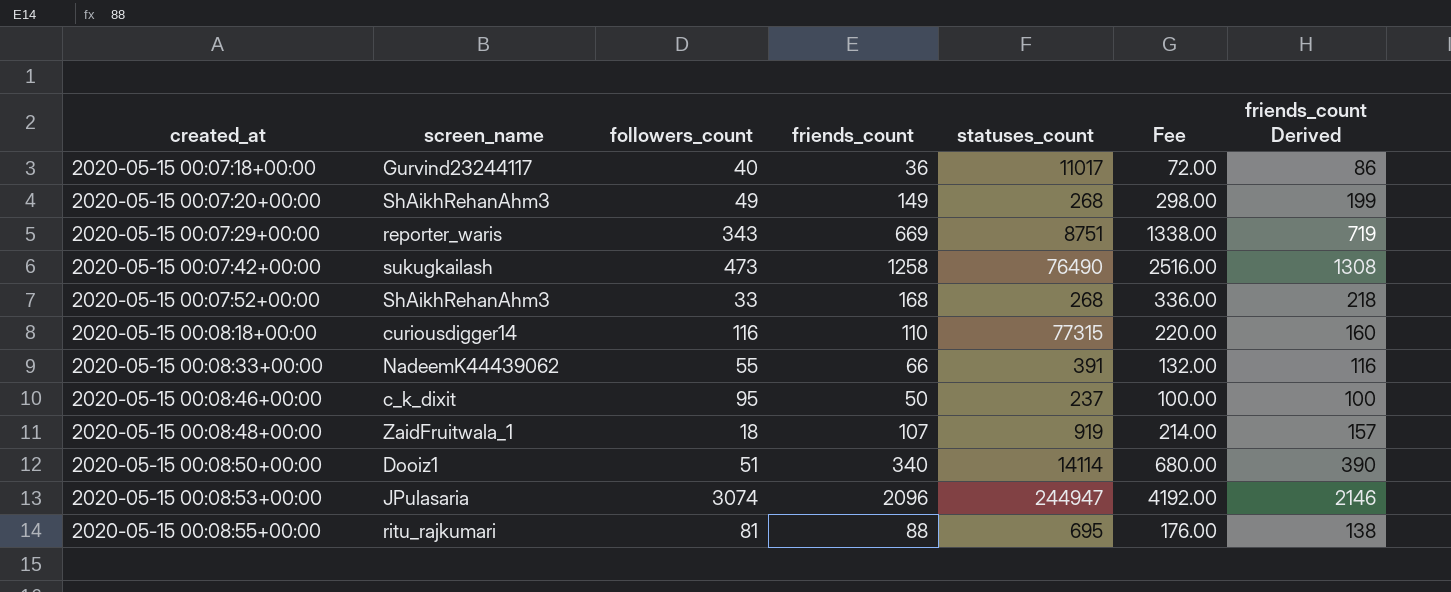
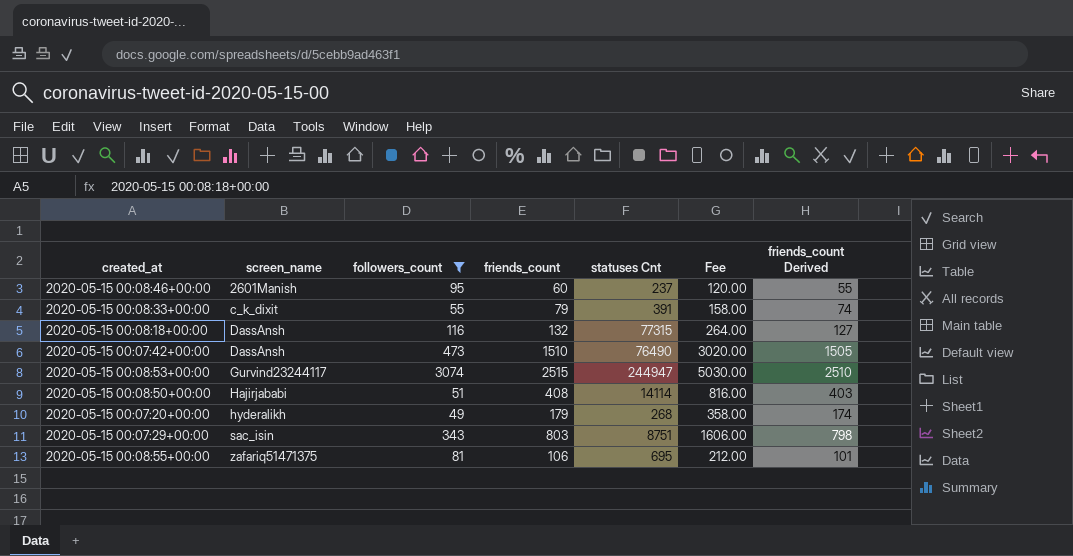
filter: none -> followers_count >= 49
row order: created_at ascending -> screen_name ascending
column name: statuses_count -> statuses Cnt
column friends_count Derived | formula: [friends_count] + 50 -> [friends_count] - 5
2020-05-15 00:08:46+00:00 | screen_name: c_k_dixit -> 2601Manish
2020-05-15 00:08:46+00:00 | friends_count: 50 -> 60
2020-05-15 00:08:46+00:00 | Fee: 100.00 -> 120.00
2020-05-15 00:08:33+00:00 | screen_name: NadeemK44439062 -> c_k_dixit
2020-05-15 00:08:33+00:00 | friends_count: 66 -> 79
2020-05-15 00:08:33+00:00 | Fee: 132.00 -> 158.00
2020-05-15 00:08:18+00:00 | screen_name: curiousdigger14 -> DassAnsh
2020-05-15 00:08:18+00:00 | friends_count: 110 -> 132
2020-05-15 00:08:18+00:00 | Fee: 220.00 -> 264.00
2020-05-15 00:07:42+00:00 | screen_name: sukugkailash -> DassAnsh
2020-05-15 00:07:42+00:00 | friends_count: 1258 -> 1510
2020-05-15 00:07:42+00:00 | Fee: 2516.00 -> 3020.00
2020-05-15 00:08:53+00:00 | screen_name: JPulasaria -> Gurvind23244117
2020-05-15 00:08:53+00:00 | friends_count: 2096 -> 2515
2020-05-15 00:08:53+00:00 | Fee: 4192.00 -> 5030.00
2020-05-15 00:08:50+00:00 | screen_name: Dooiz1 -> Hajirjababi
2020-05-15 00:08:50+00:00 | friends_count: 340 -> 408
2020-05-15 00:08:50+00:00 | Fee: 680.00 -> 816.00
2020-05-15 00:07:20+00:00 | screen_name: ShAikhRehanAhm3 -> hyderalikh
2020-05-15 00:07:20+00:00 | friends_count: 149 -> 179
2020-05-15 00:07:20+00:00 | Fee: 298.00 -> 358.00
2020-05-15 00:07:29+00:00 | screen_name: reporter_waris -> sac_isin
2020-05-15 00:07:29+00:00 | friends_count: 669 -> 803
2020-05-15 00:07:29+00:00 | Fee: 1338.00 -> 1606.00
2020-05-15 00:08:55+00:00 | screen_name: ritu_rajkumari -> zafariq51471375
2020-05-15 00:08:55+00:00 | friends_count: 88 -> 106
2020-05-15 00:08:55+00:00 | Fee: 176.00 -> 212.00

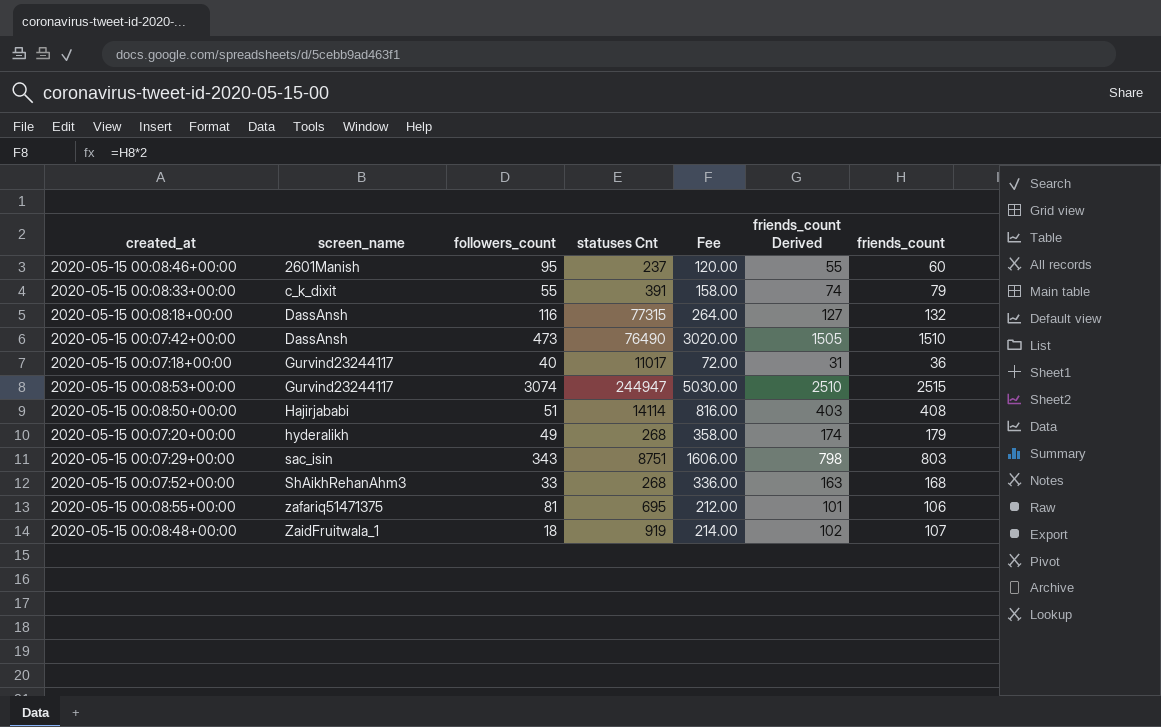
filter: followers_count >= 49 -> none
column friends_count | position: 4 -> 7

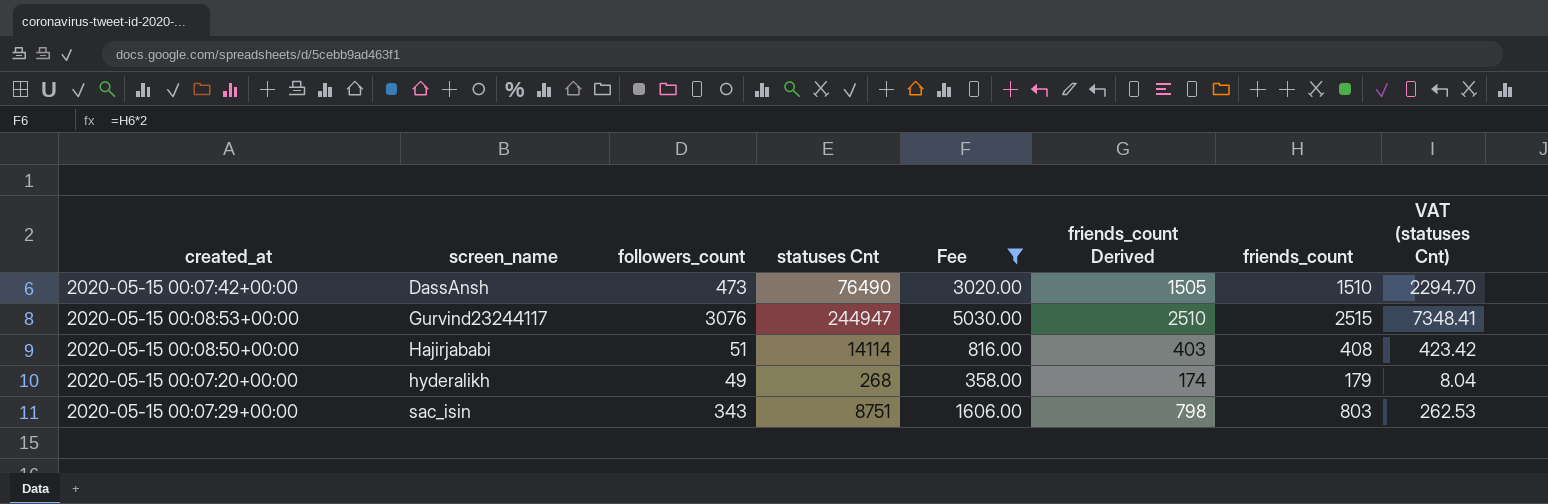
filter: none -> Fee >= 358.00
column VAT (statuses Cnt) | formula: none -> [statuses Cnt] * 0.03
2020-05-15 00:08:53+00:00 | followers_count: 3074 -> 3076

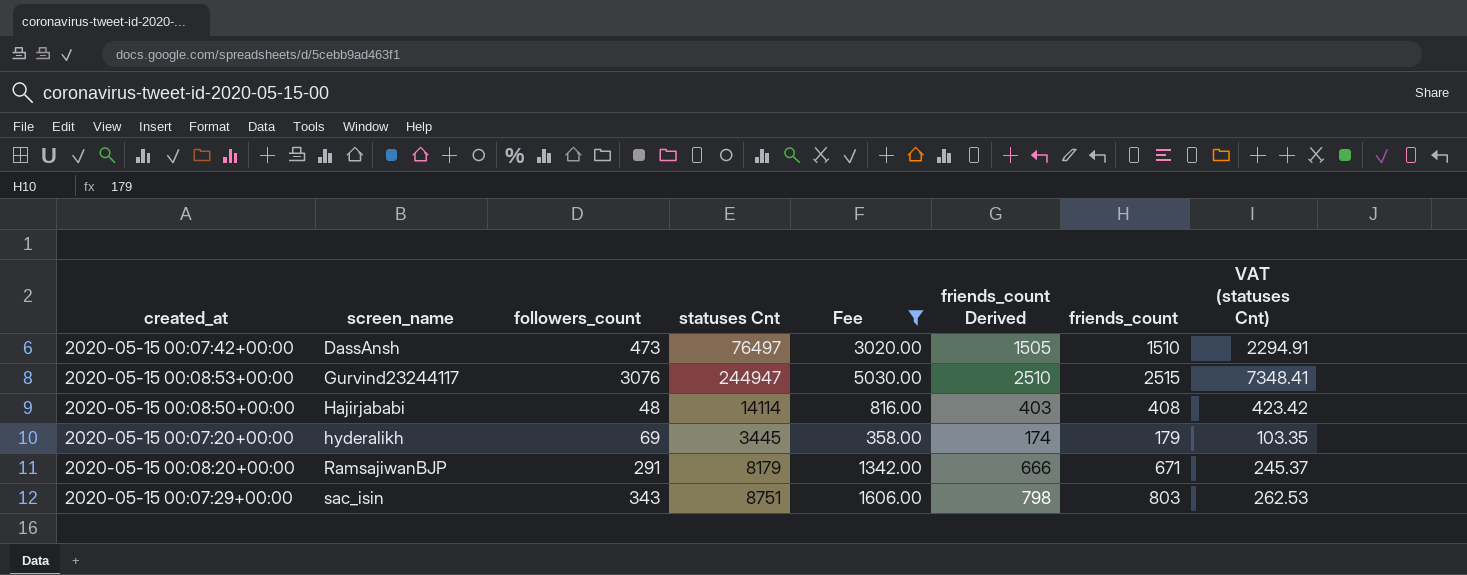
2020-05-15 00:07:42+00:00 | statuses Cnt: 76490 -> 76497
2020-05-15 00:07:42+00:00 | VAT (statuses Cnt): 2294.70 -> 2294.91
2020-05-15 00:08:50+00:00 | followers_count: 51 -> 48
2020-05-15 00:07:20+00:00 | followers_count: 49 -> 69
2020-05-15 00:07:20+00:00 | statuses Cnt: 268 -> 3445
2020-05-15 00:07:20+00:00 | VAT (statuses Cnt): 8.04 -> 103.35
row 2020-05-15 00:08:20+00:00: none -> RamsajiwanBJP | 291 | 8179 | 1342.00 | 666 | 671 | 245.37

